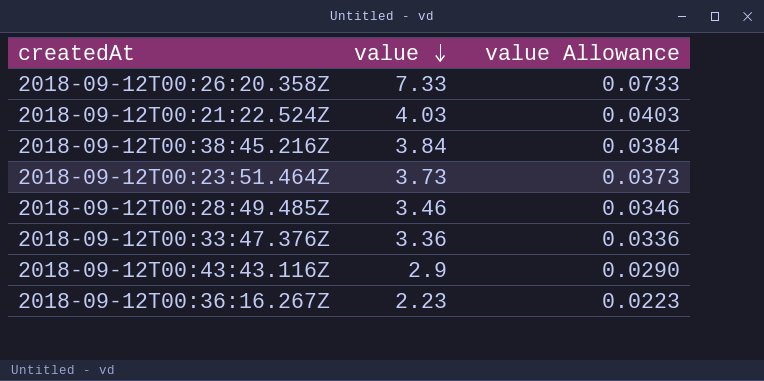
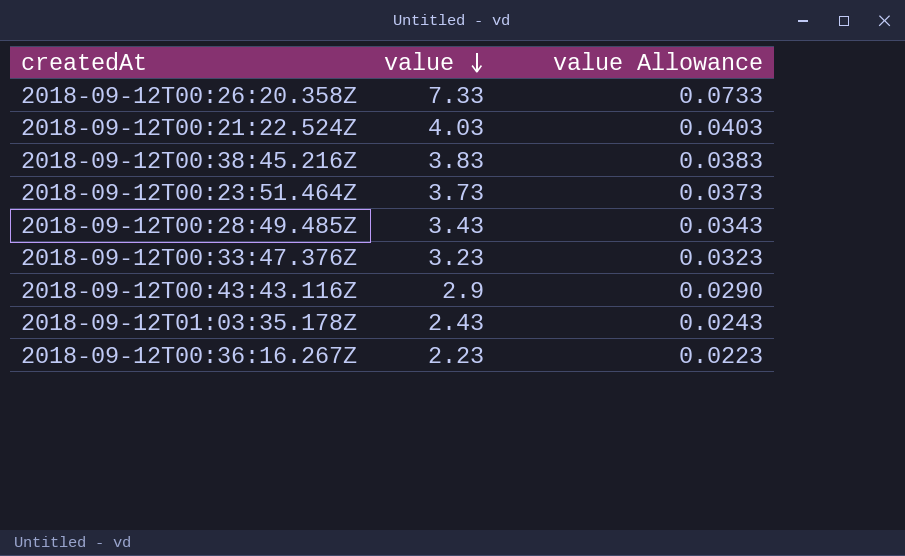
2018-09-12T00:38:45.216Z | value: 3.84 -> 3.83
2018-09-12T00:38:45.216Z | value Allowance: 0.0384 -> 0.0383
2018-09-12T00:28:49.485Z | value: 3.46 -> 3.43
2018-09-12T00:28:49.485Z | value Allowance: 0.0346 -> 0.0343
2018-09-12T00:33:47.376Z | value: 3.36 -> 3.23
2018-09-12T00:33:47.376Z | value Allowance: 0.0336 -> 0.0323
row 2018-09-12T01:03:35.178Z: none -> 2.43 | 0.0243

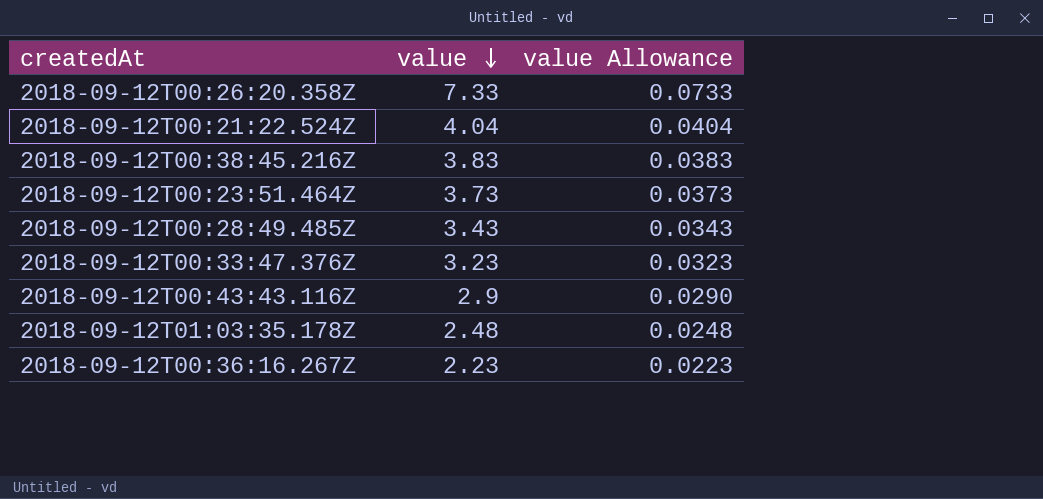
2018-09-12T00:21:22.524Z | value: 4.03 -> 4.04
2018-09-12T00:21:22.524Z | value Allowance: 0.0403 -> 0.0404
2018-09-12T01:03:35.178Z | value: 2.43 -> 2.48
2018-09-12T01:03:35.178Z | value Allowance: 0.0243 -> 0.0248

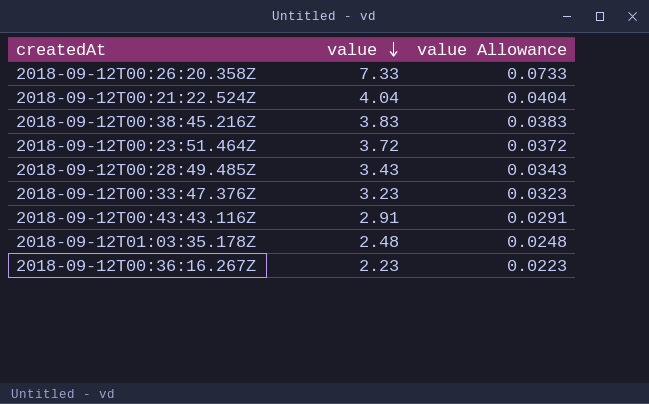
2018-09-12T00:23:51.464Z | value: 3.73 -> 3.72
2018-09-12T00:23:51.464Z | value Allowance: 0.0373 -> 0.0372
2018-09-12T00:43:43.116Z | value: 2.9 -> 2.91
2018-09-12T00:43:43.116Z | value Allowance: 0.0290 -> 0.0291

